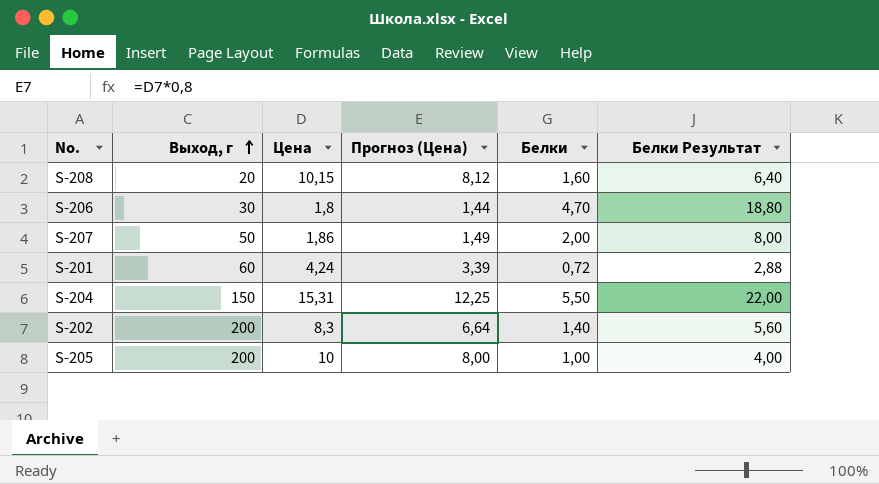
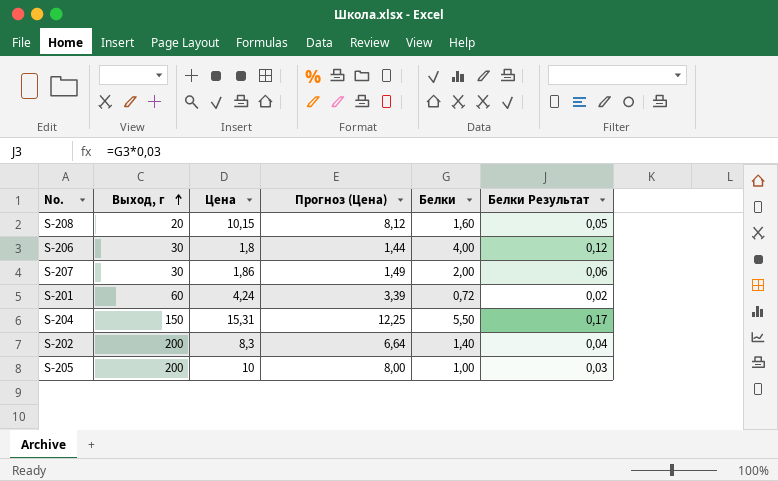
column Белки Результат | formula: [Белки] * 4 -> [Белки] * 0,03
S-206 | Белки: 4,70 -> 4,00
S-207 | Выход, г: 50 -> 30

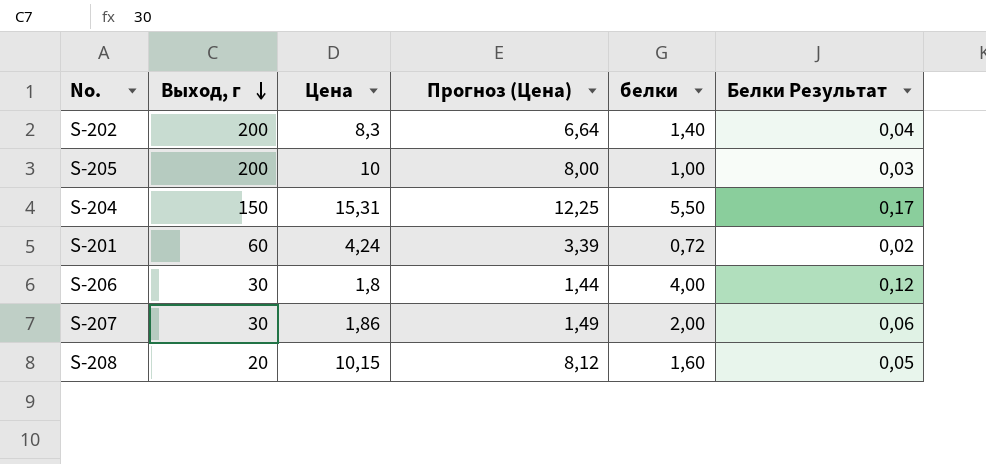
row order: Выход, г ascending -> Выход, г descending
column name: Белки -> белки

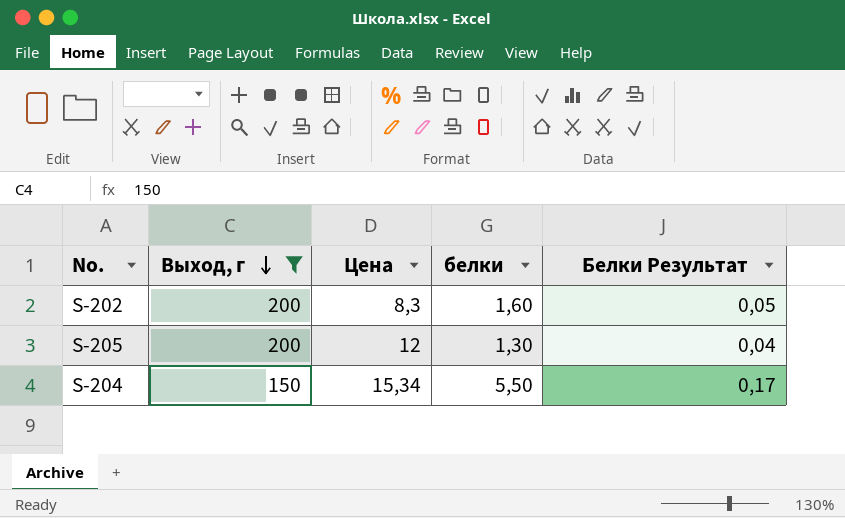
filter: none -> Выход, г >= 150
column Прогноз (Цена) | formula: [Цена] * 0,8 -> none
S-202 | белки: 1,40 -> 1,60
S-202 | Белки Результат: 0,04 -> 0,05
S-205 | Цена: 10 -> 12
S-205 | белки: 1,00 -> 1,30
S-205 | Белки Результат: 0,03 -> 0,04
S-204 | Цена: 15,31 -> 15,34

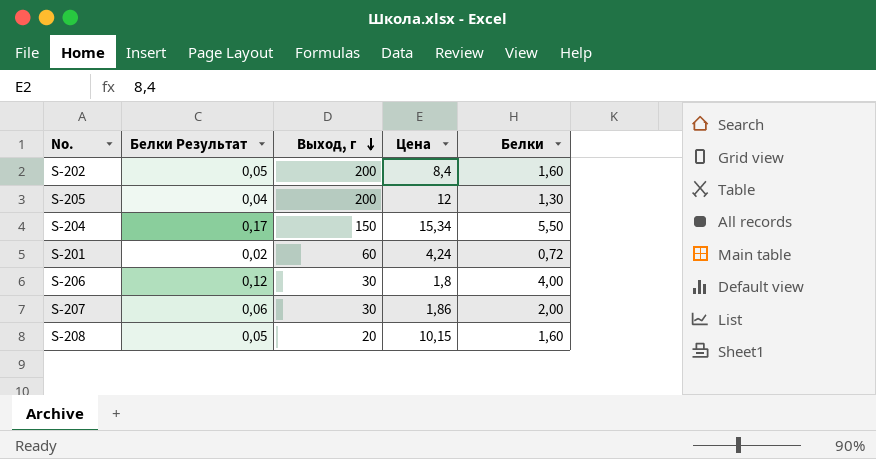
filter: Выход, г >= 150 -> none
column Белки Результат | position: 5 -> 2
column name: белки -> Белки
S-202 | Цена: 8,3 -> 8,4

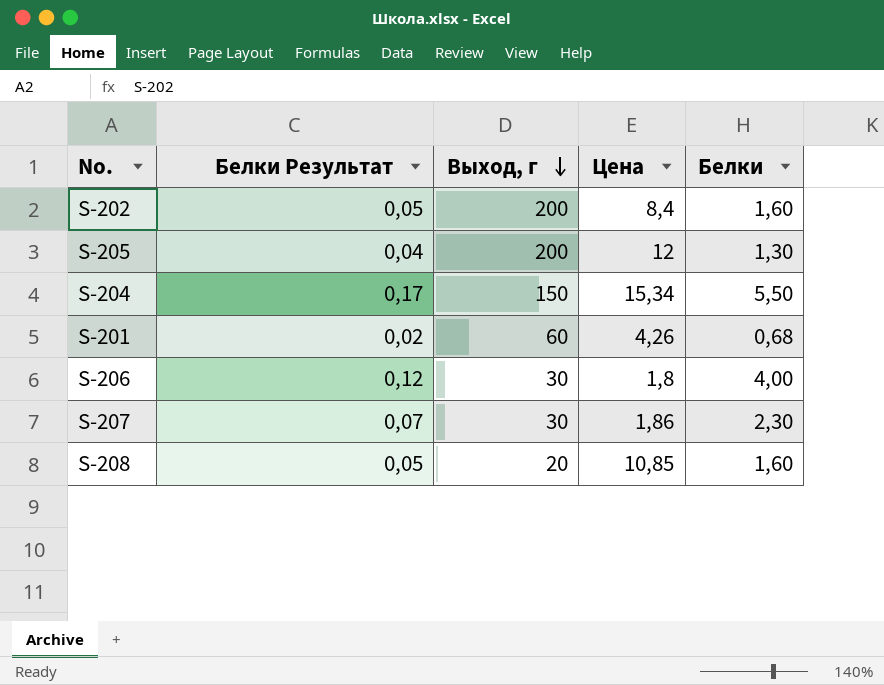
S-201 | Цена: 4,24 -> 4,26
S-201 | Белки: 0,72 -> 0,68
S-207 | Белки Результат: 0,06 -> 0,07
S-207 | Белки: 2,00 -> 2,30
S-208 | Цена: 10,15 -> 10,85

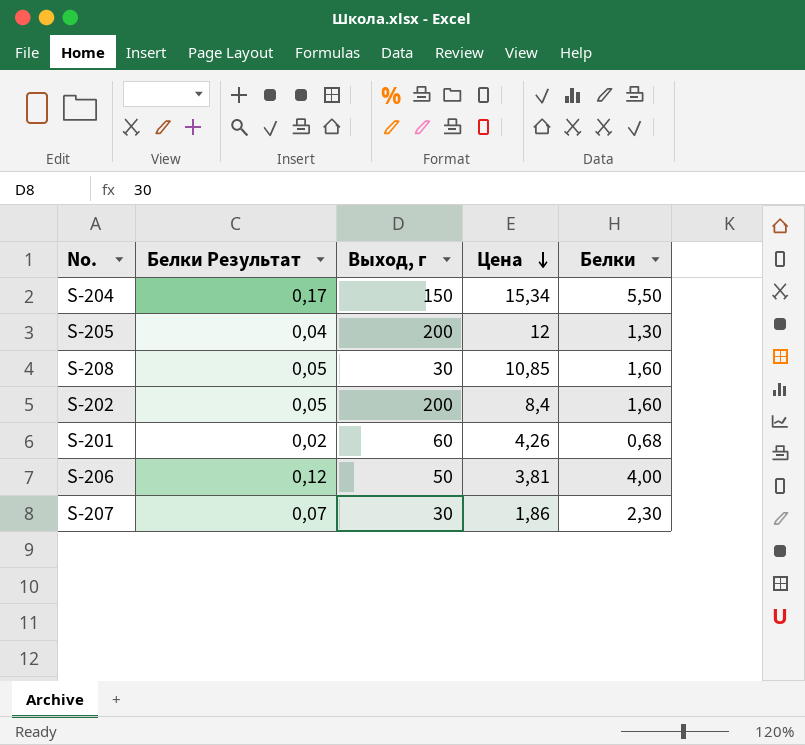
row order: Выход, г descending -> Цена descending
S-208 | Выход, г: 20 -> 30
S-206 | Выход, г: 30 -> 50
S-206 | Цена: 1,8 -> 3,81

